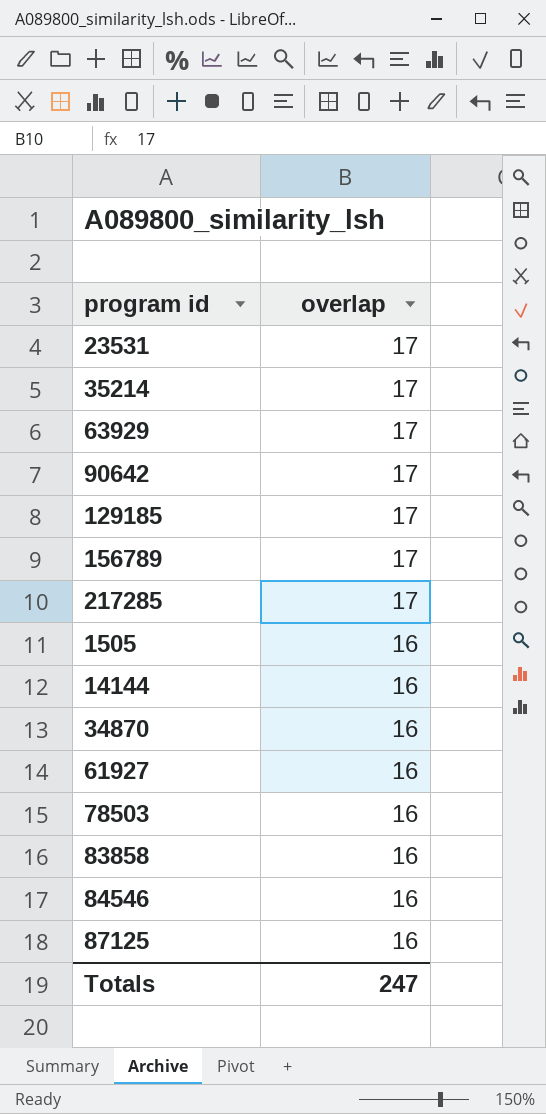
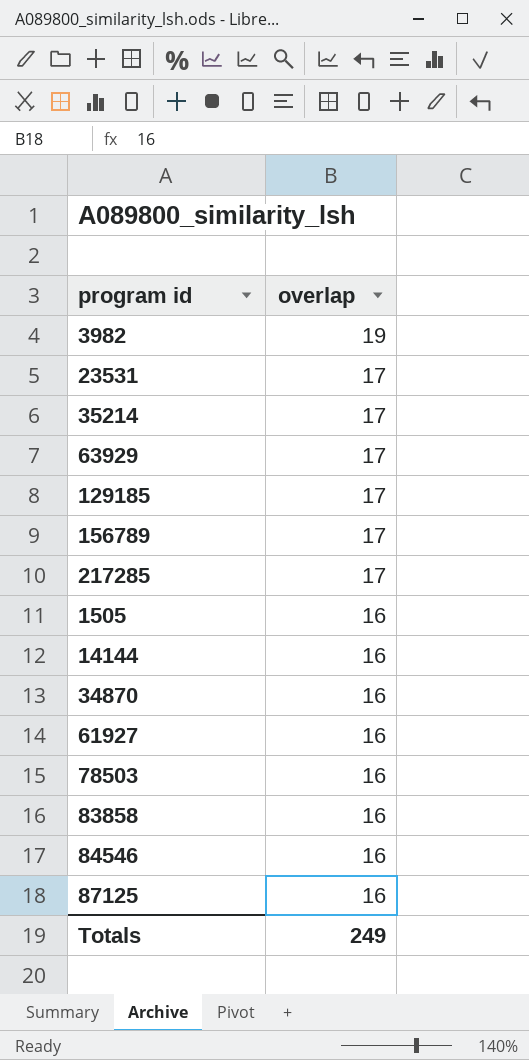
row 90642: 17 -> none
row 3982: none -> 19
Totals | overlap: 247 -> 249

